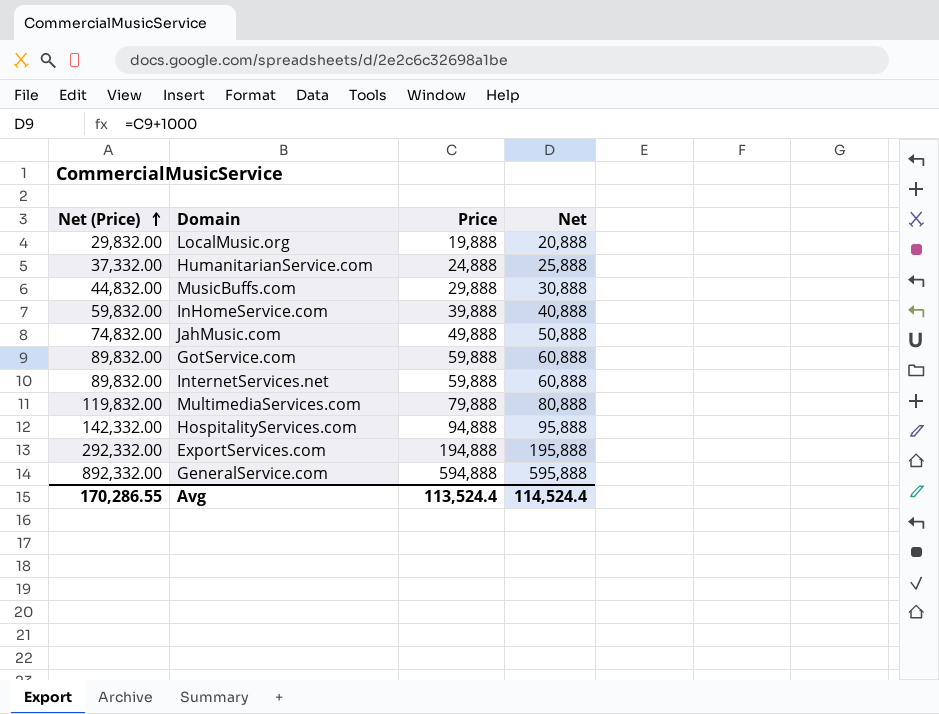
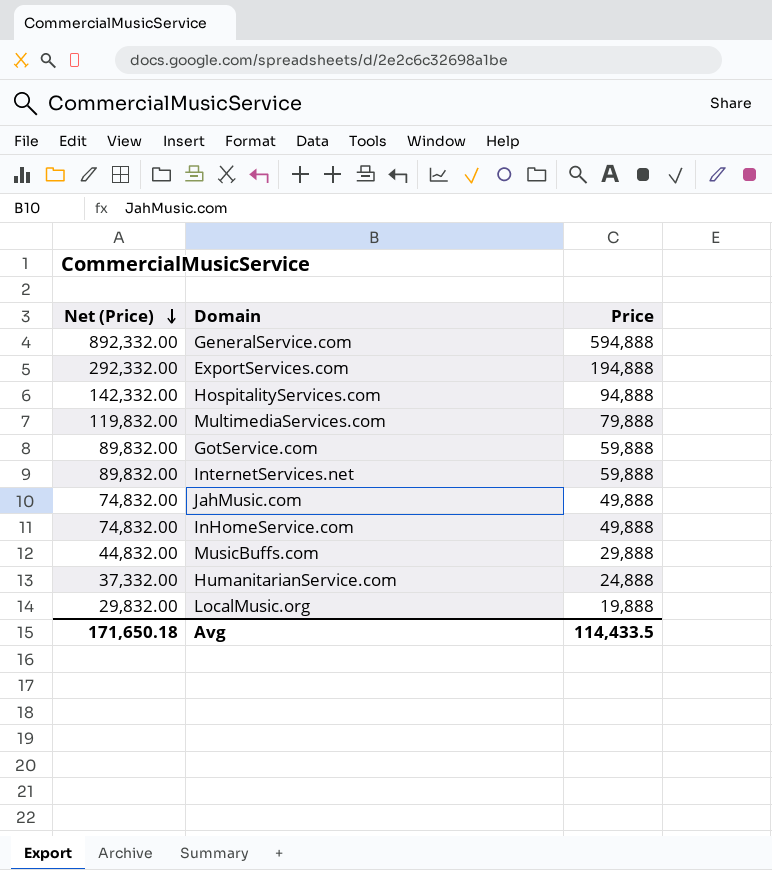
row order: Net (Price) ascending -> Net (Price) descending
column Net | formula: [Price] + 1000 -> none
InHomeService.com | Net (Price): 59,832.00 -> 74,832.00
InHomeService.com | Price: 39,888 -> 49,888
Avg | Net (Price): 170,286.55 -> 171,650.18
Avg | Price: 113,524.4 -> 114,433.5

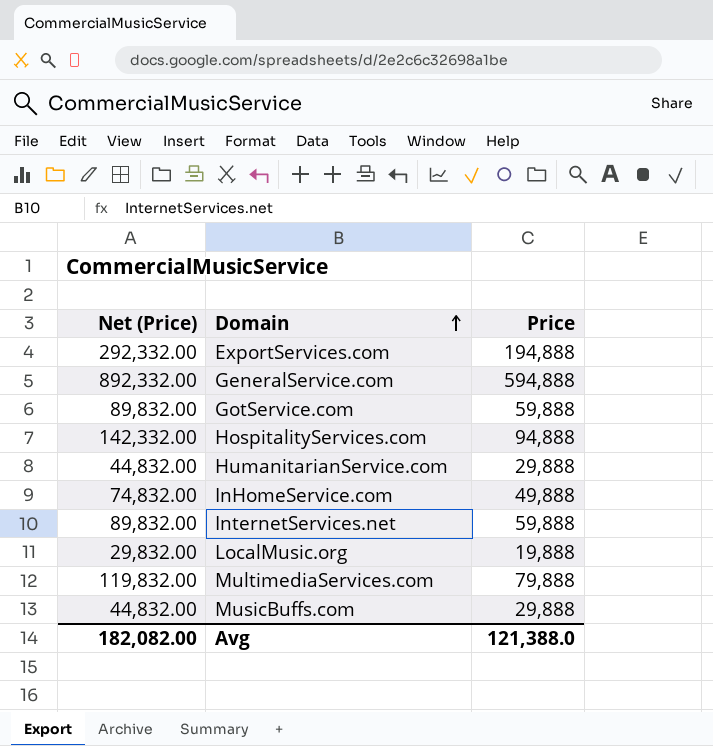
row order: Net (Price) descending -> Domain ascending
row JahMusic.com: 74,832.00 | 49,888 -> none
HumanitarianService.com | Net (Price): 37,332.00 -> 44,832.00
HumanitarianService.com | Price: 24,888 -> 29,888
Avg | Net (Price): 171,650.18 -> 182,082.00
Avg | Price: 114,433.5 -> 121,388.0

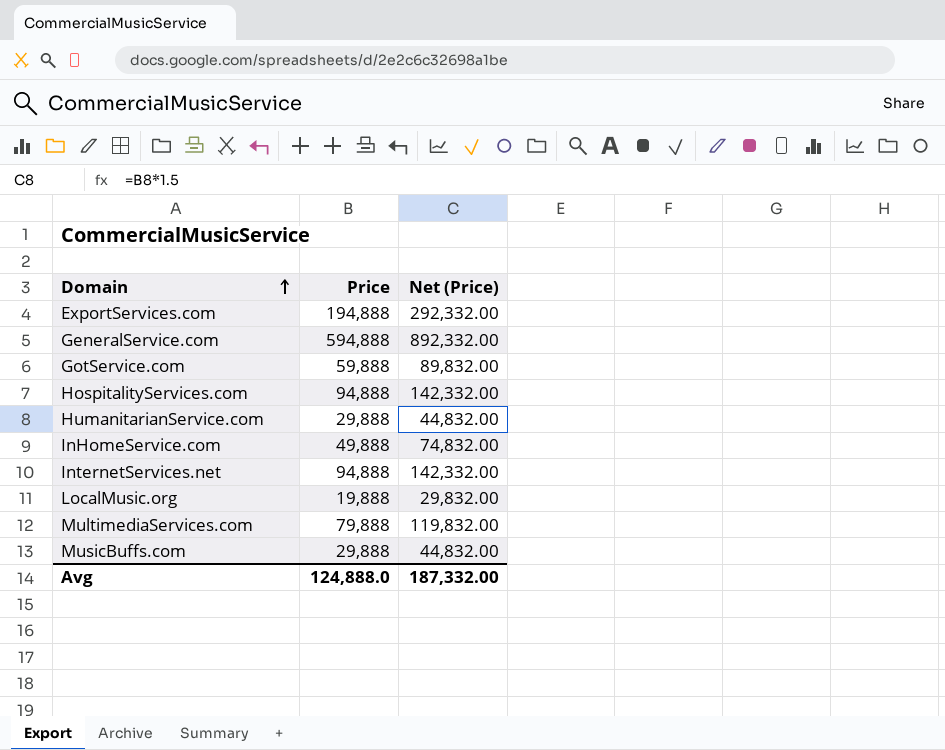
column Net (Price) | position: 1 -> 3
InternetServices.net | Price: 59,888 -> 94,888
InternetServices.net | Net (Price): 89,832.00 -> 142,332.00
Avg | Price: 121,388.0 -> 124,888.0
Avg | Net (Price): 182,082.00 -> 187,332.00

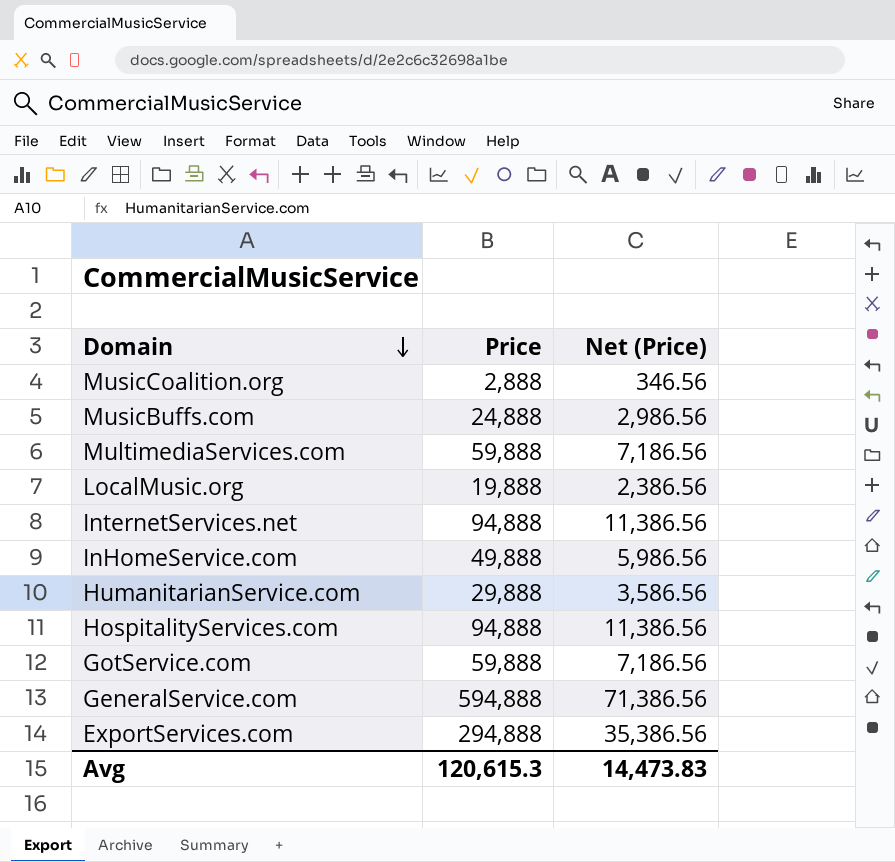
row order: Domain ascending -> Domain descending
column Net (Price) | formula: [Price] * 1.5 -> [Price] * 0.12
row MusicCoalition.org: none -> 2,888 | 346.56
MusicBuffs.com | Price: 29,888 -> 24,888
MultimediaServices.com | Price: 79,888 -> 59,888
ExportServices.com | Price: 194,888 -> 294,888
Avg | Price: 124,888.0 -> 120,615.3
Avg | Net (Price): 187,332.00 -> 14,473.83

